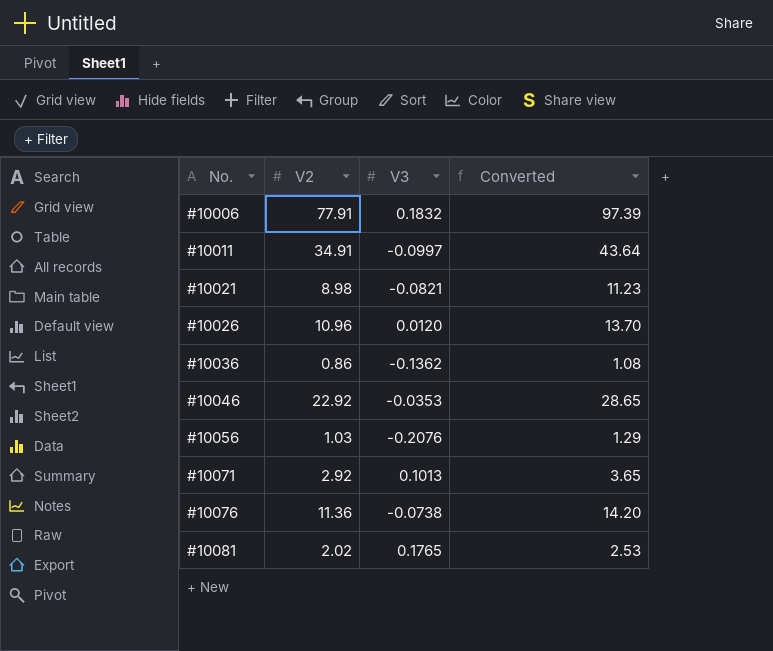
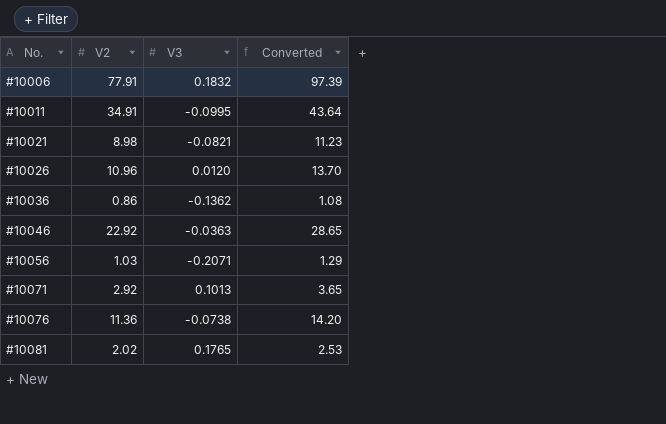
#10011 | V3: -0.0997 -> -0.0995
#10046 | V3: -0.0353 -> -0.0363
#10056 | V3: -0.2076 -> -0.2071

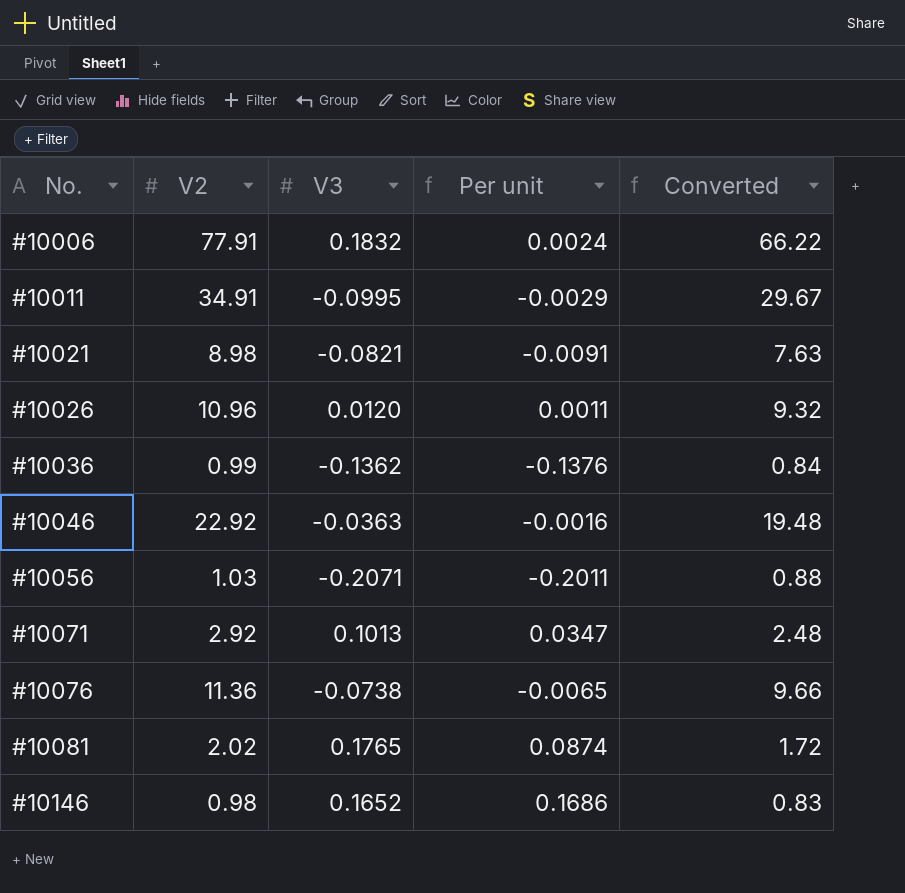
column Per unit | formula: none -> [V3] / [V2]
column Converted | formula: [V2] * 1.25 -> [V2] * 0.85
#10036 | V2: 0.86 -> 0.99
row #10146: none -> 0.98 | 0.1652 | 0.1686 | 0.83

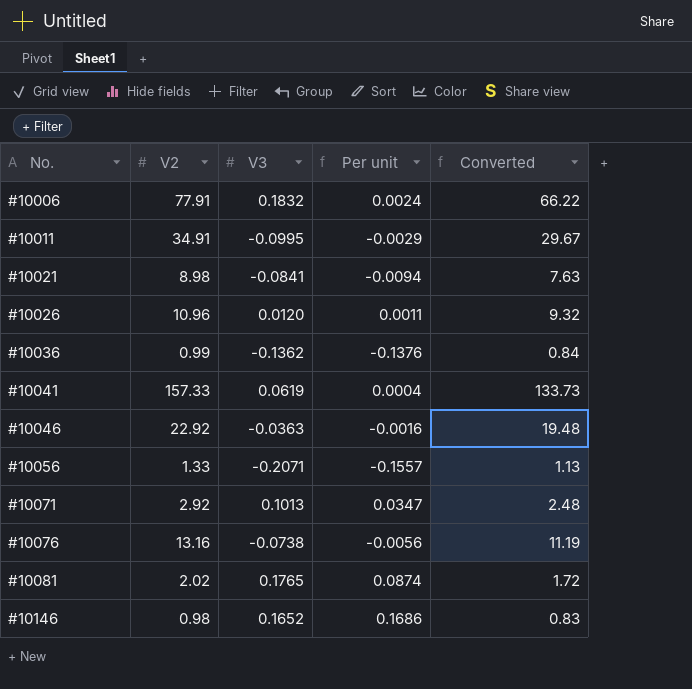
#10021 | V3: -0.0821 -> -0.0841
#10021 | Per unit: -0.0091 -> -0.0094
row #10041: none -> 157.33 | 0.0619 | 0.0004 | 133.73
#10056 | V2: 1.03 -> 1.33
#10056 | Per unit: -0.2011 -> -0.1557
#10056 | Converted: 0.88 -> 1.13
#10076 | V2: 11.36 -> 13.16
#10076 | Per unit: -0.0065 -> -0.0056
#10076 | Converted: 9.66 -> 11.19

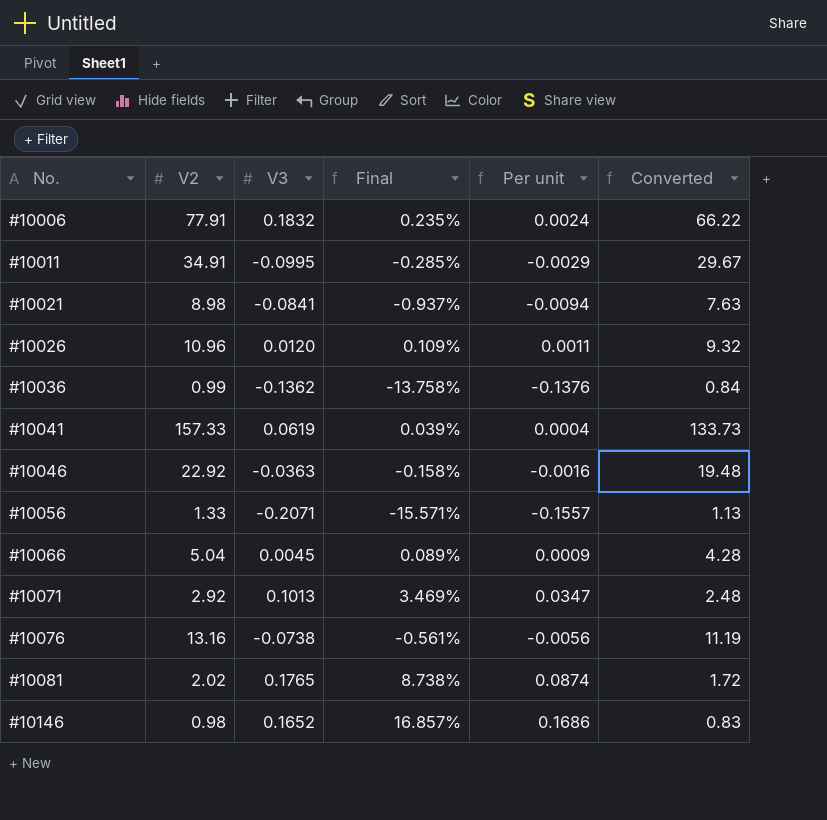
column Final | formula: none -> [V3] / [V2]
row #10066: none -> 5.04 | 0.0045 | 0.089% | 0.0009 | 4.28

